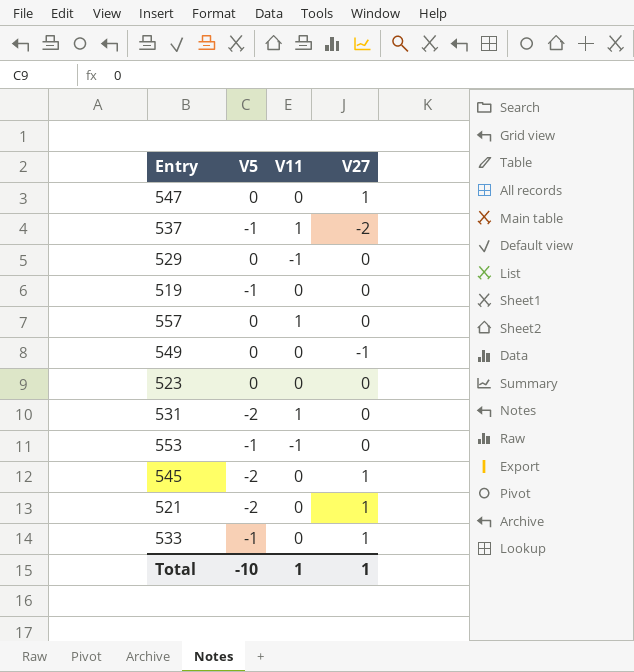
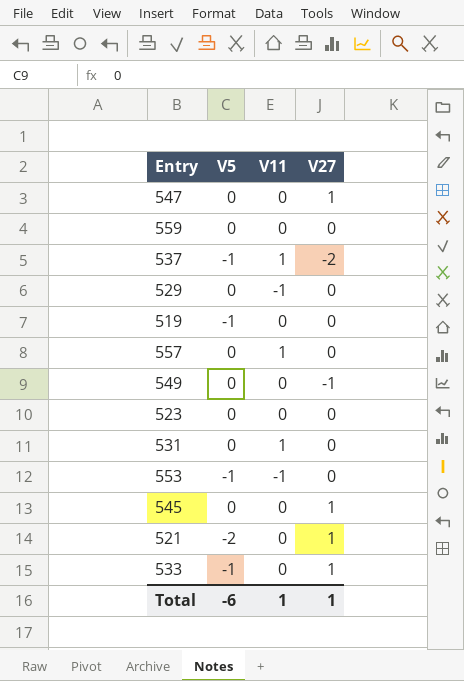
row 559: none -> 0 | 0 | 0
531 | V5: -2 -> 0
545 | V5: -2 -> 0
Total | V5: -10 -> -6

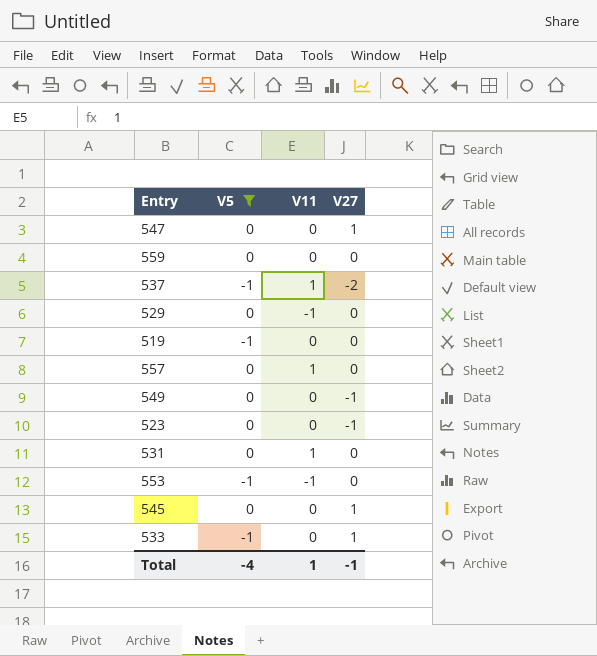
filter: none -> V5 != -2
523 | V27: 0 -> -1
Total | V5: -6 -> -4
Total | V27: 1 -> -1

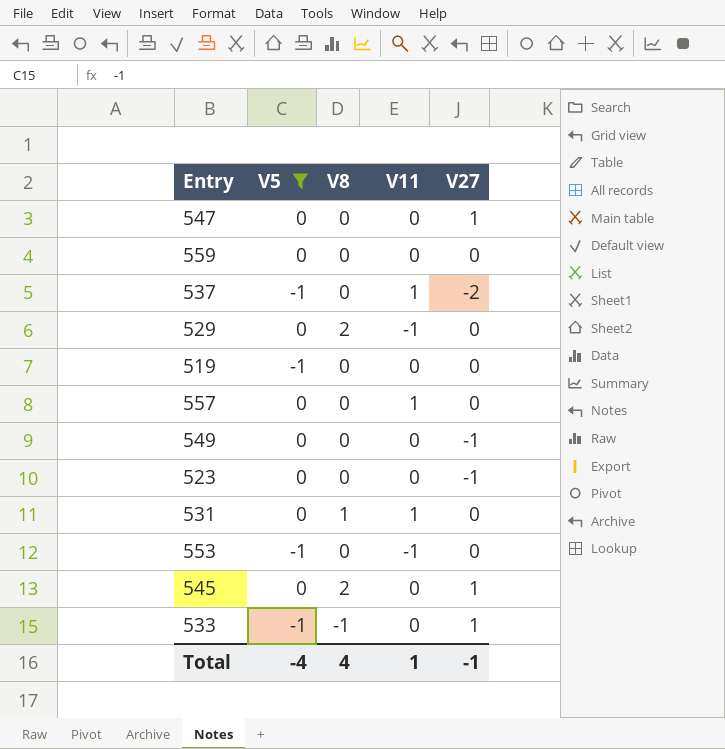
column V8 | position: none -> 3

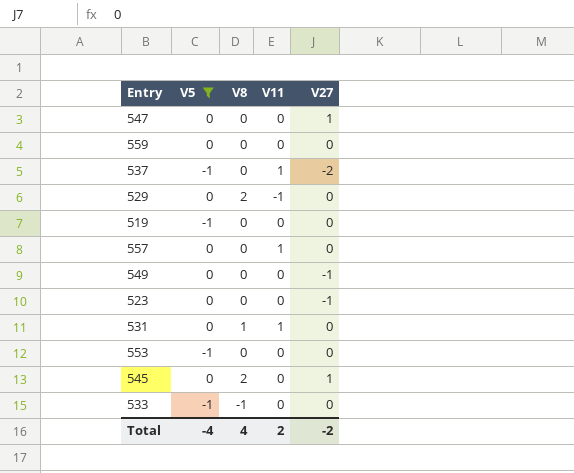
553 | V11: -1 -> 0
533 | V27: 1 -> 0
Total | V11: 1 -> 2
Total | V27: -1 -> -2

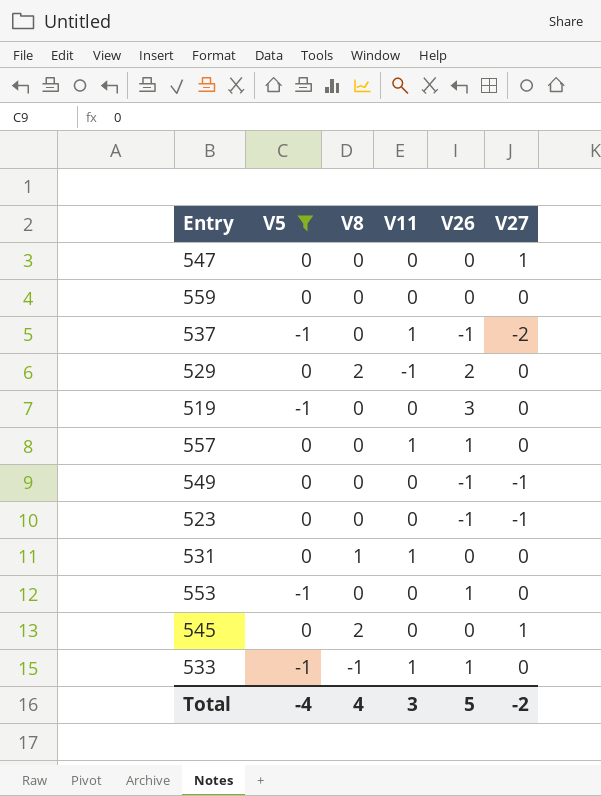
column V26 | position: none -> 5
533 | V11: 0 -> 1
Total | V11: 2 -> 3

